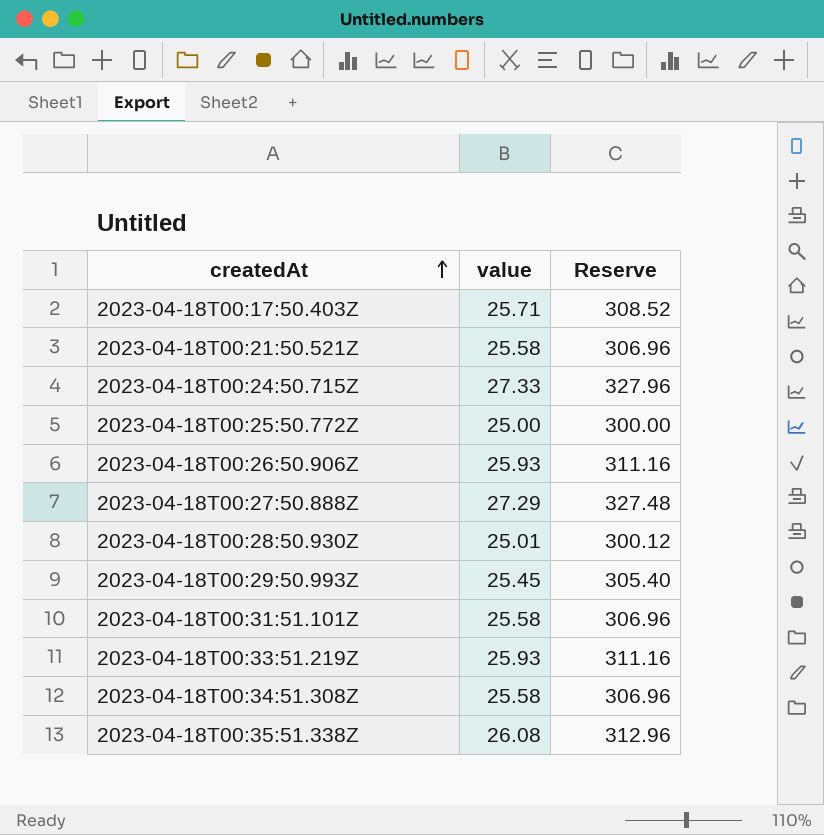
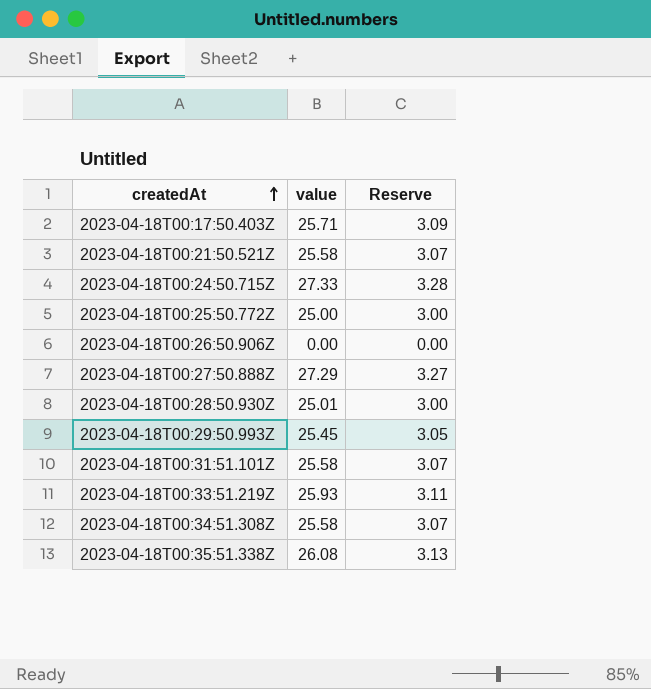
column Reserve | formula: [value] * 12 -> [value] * 0.12
2023-04-18T00:26:50.906Z | value: 25.93 -> 0.00

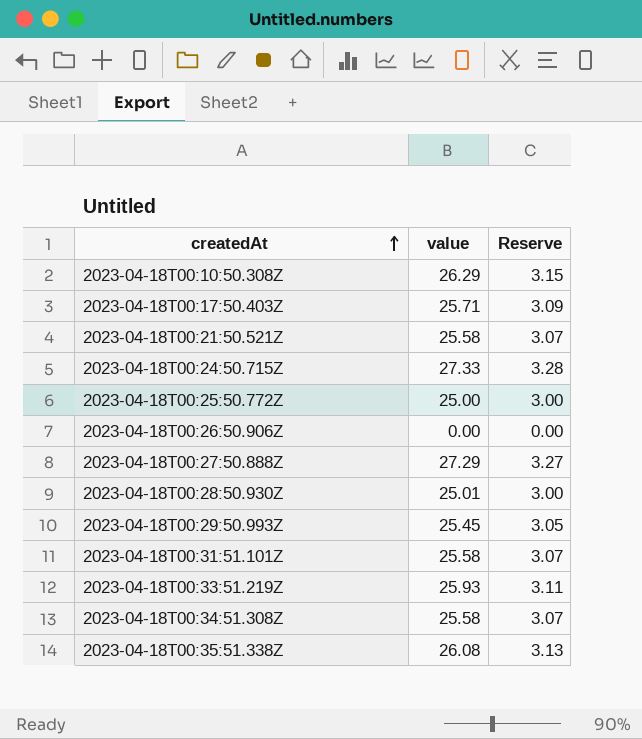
row 2023-04-18T00:10:50.308Z: none -> 26.29 | 3.15

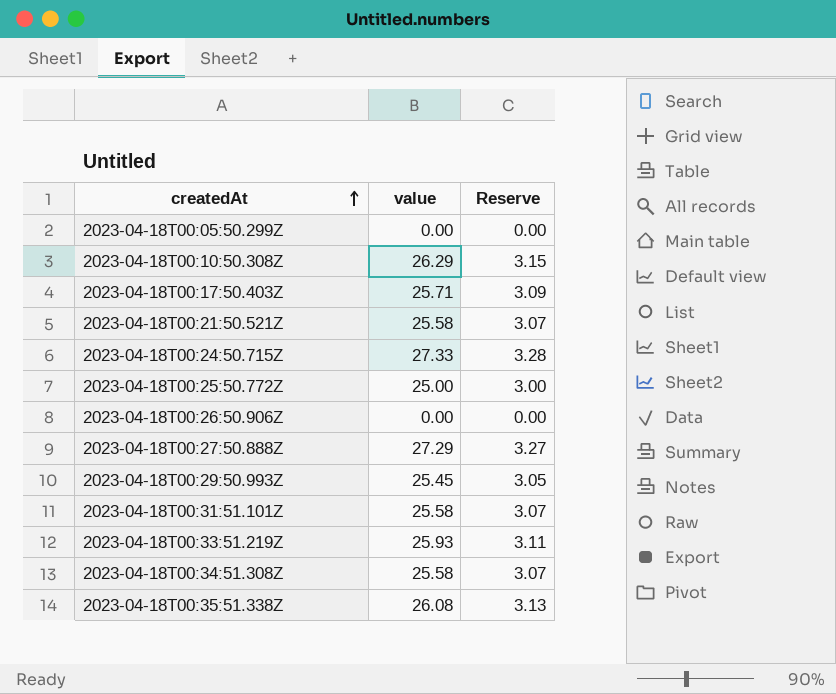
row 2023-04-18T00:28:50.930Z: 25.01 | 3.00 -> none
row 2023-04-18T00:05:50.299Z: none -> 0.00 | 0.00

